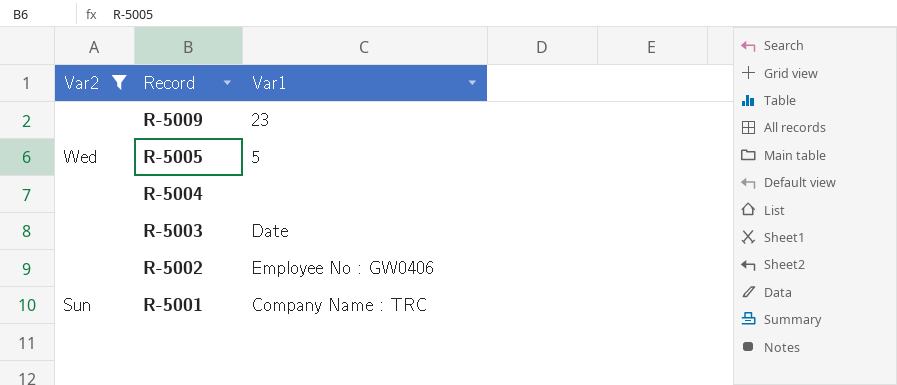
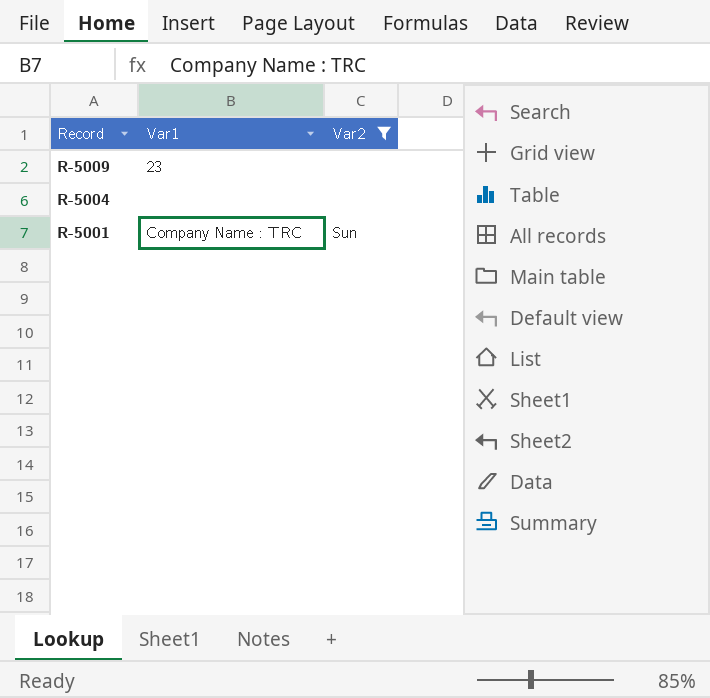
column Var2 | position: 1 -> 3
row R-5005: Wed | 5 -> none
row R-5003: none | Date -> none
row R-5002: none | Employee No : GW0406 -> none

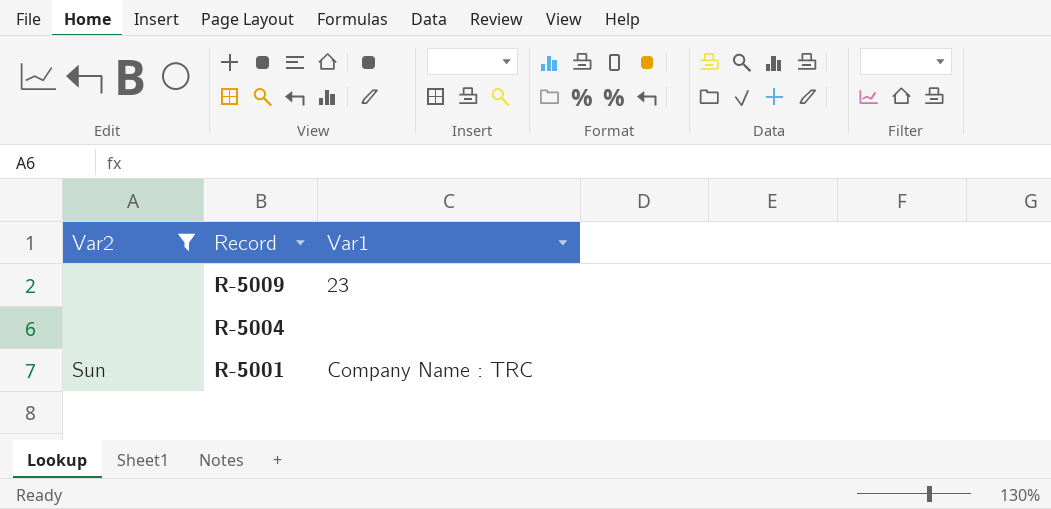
column Var2 | position: 3 -> 1

